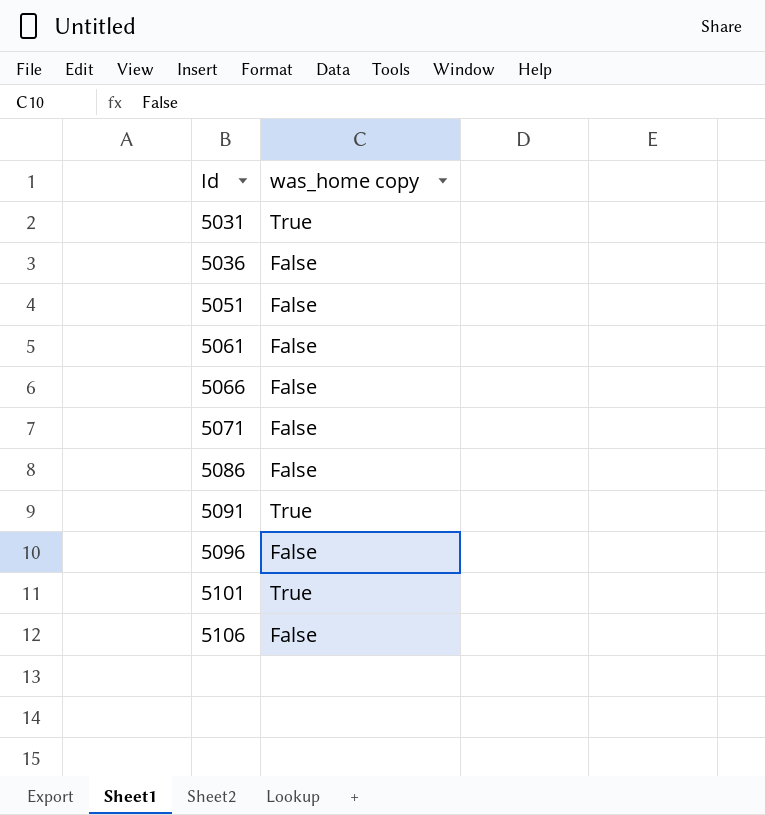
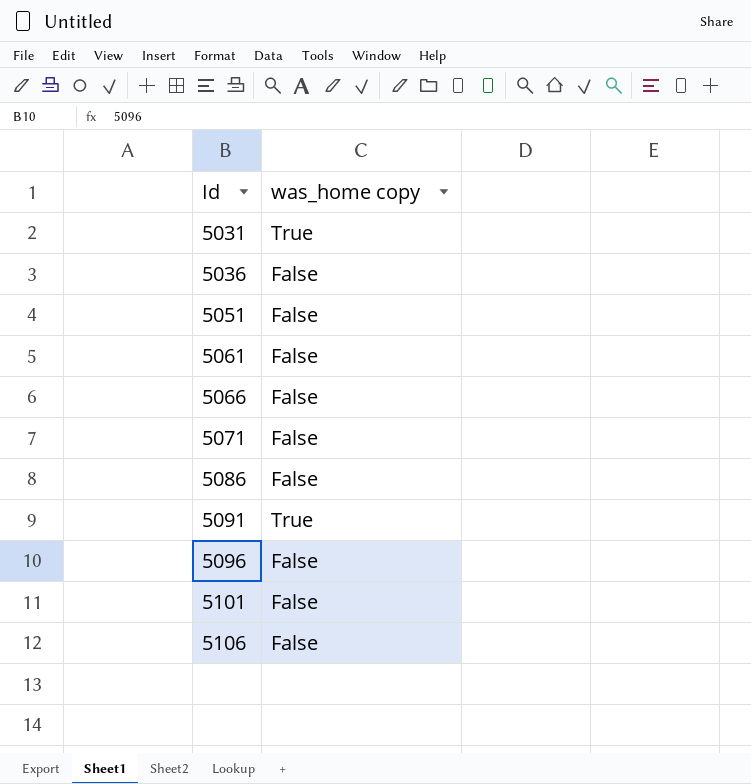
5101 | was_home copy: True -> False

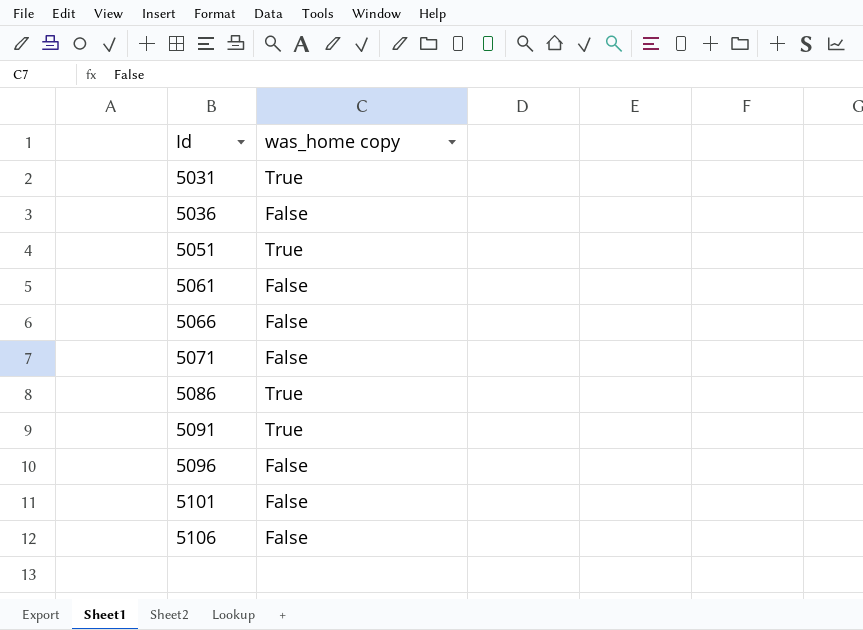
5051 | was_home copy: False -> True
5086 | was_home copy: False -> True

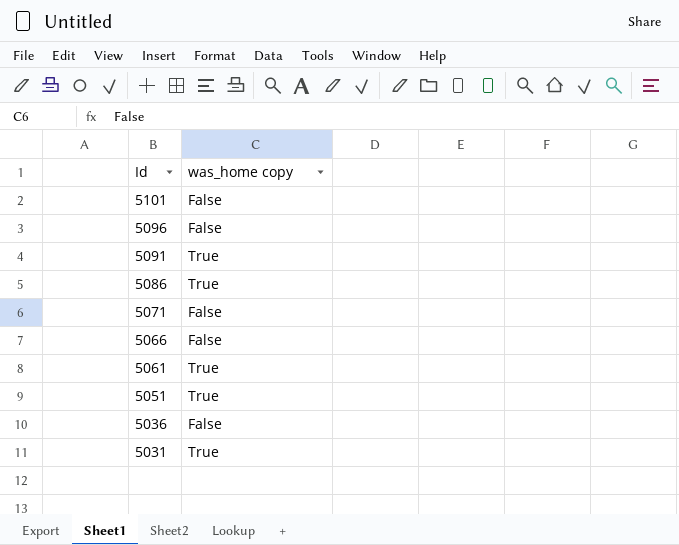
row order: Id ascending -> Id descending
row 5106: False -> none
5061 | was_home copy: False -> True

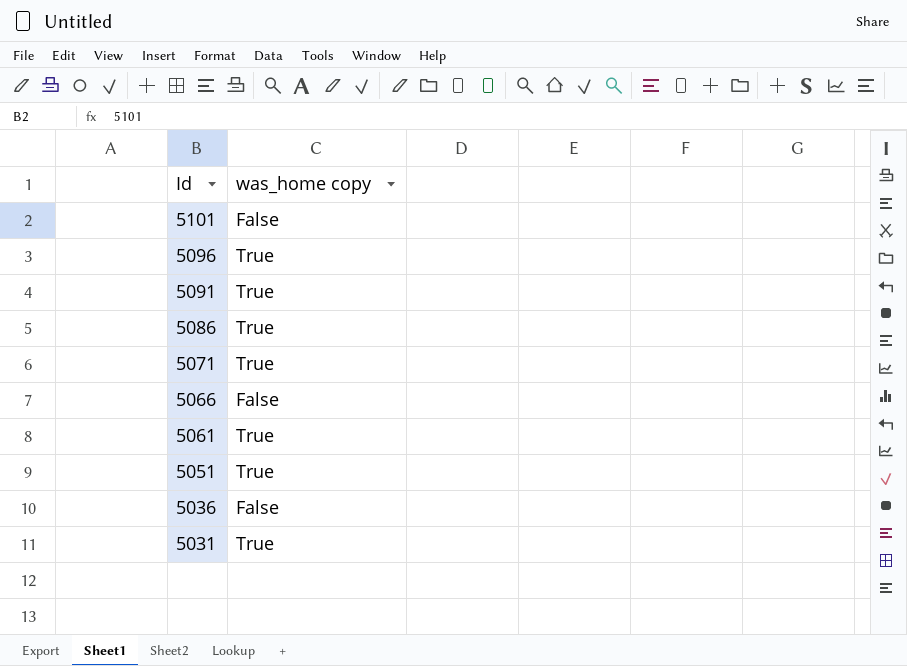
5096 | was_home copy: False -> True
5071 | was_home copy: False -> True

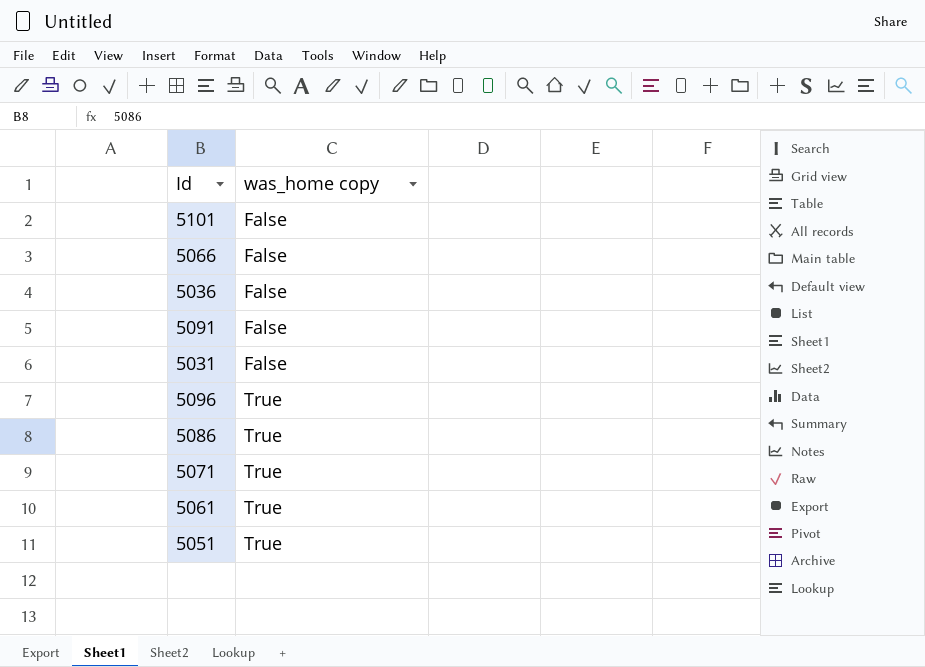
row order: Id descending -> was_home copy ascending
5091 | was_home copy: True -> False
5031 | was_home copy: True -> False

